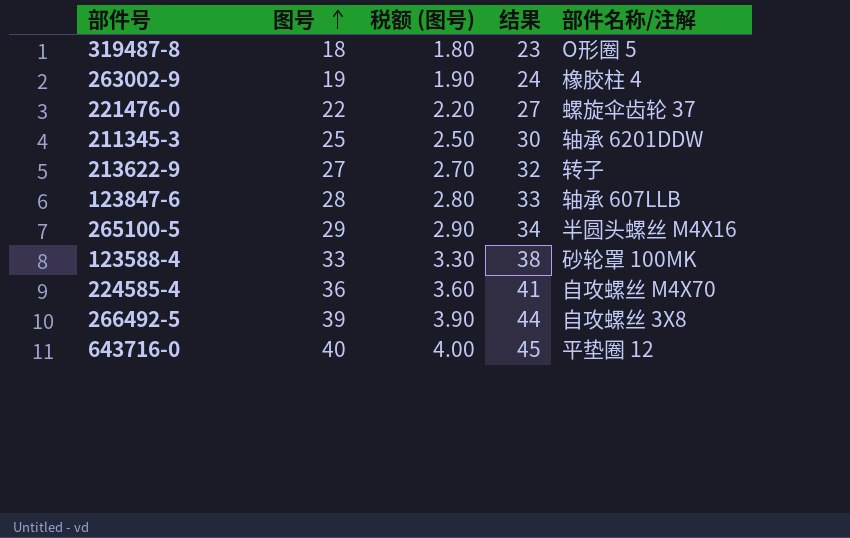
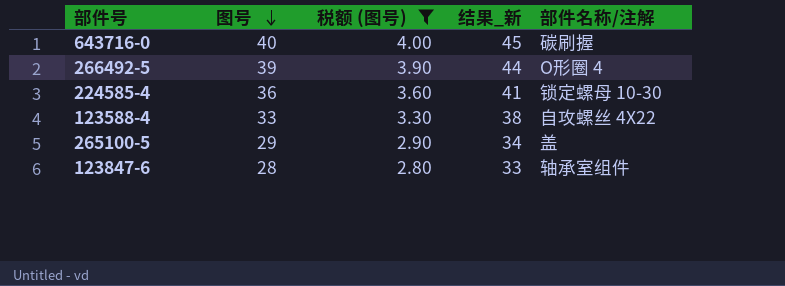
filter: none -> 税额 (图号) >= 2.80
row order: 图号 ascending -> 图号 descending
column name: 结果 -> 结果_新
643716-0 | 部件名称/注解: 平垫圈 12 -> 碳刷握
266492-5 | 部件名称/注解: 自攻螺丝 3X8 -> O形圈 4
224585-4 | 部件名称/注解: 自攻螺丝 M4X70 -> 锁定螺母 10-30
123588-4 | 部件名称/注解: 砂轮罩 100MK -> 自攻螺丝 4X22
265100-5 | 部件名称/注解: 半圆头螺丝 M4X16 -> 盖
123847-6 | 部件名称/注解: 轴承 607LLB -> 轴承室组件

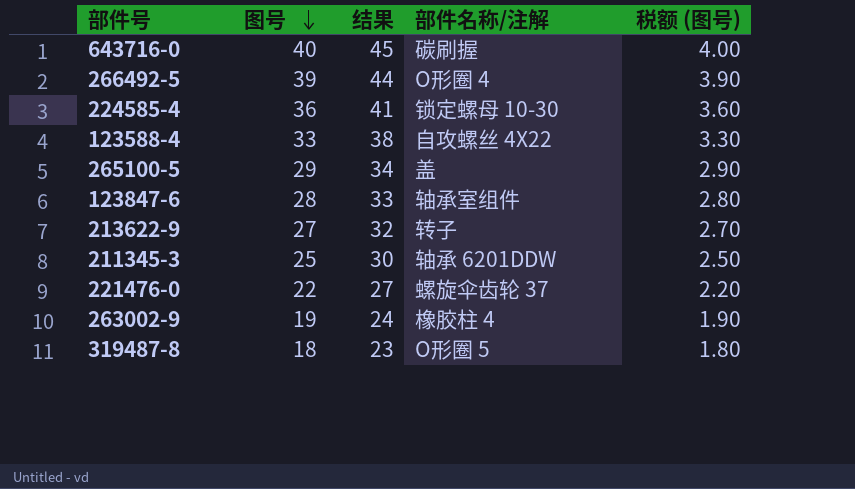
filter: 税额 (图号) >= 2.80 -> none
column name: 结果_新 -> 结果
column 税额 (图号) | position: 3 -> 5

